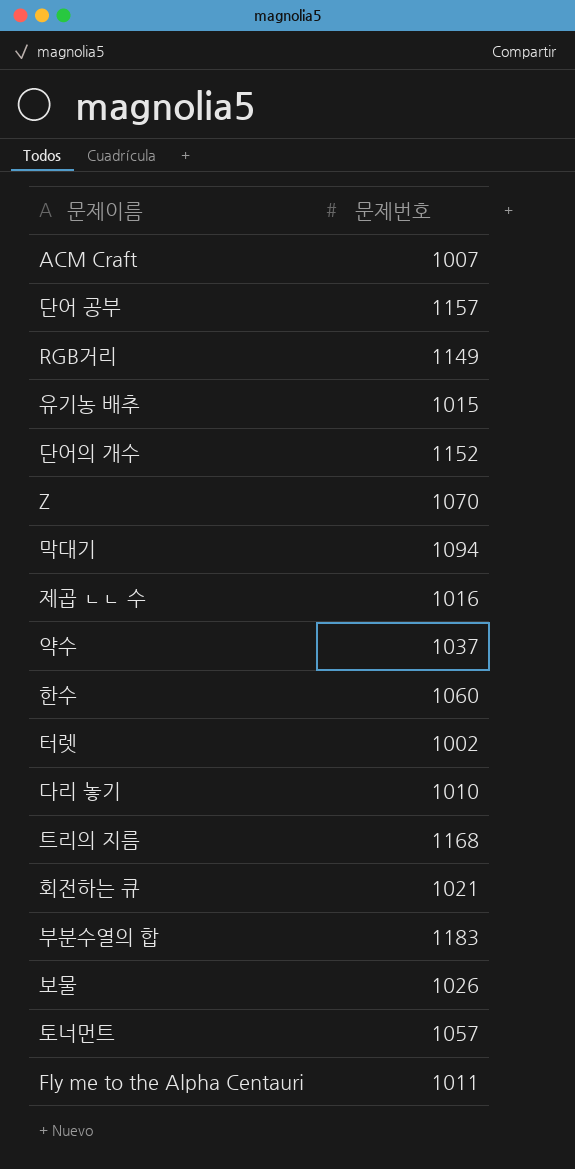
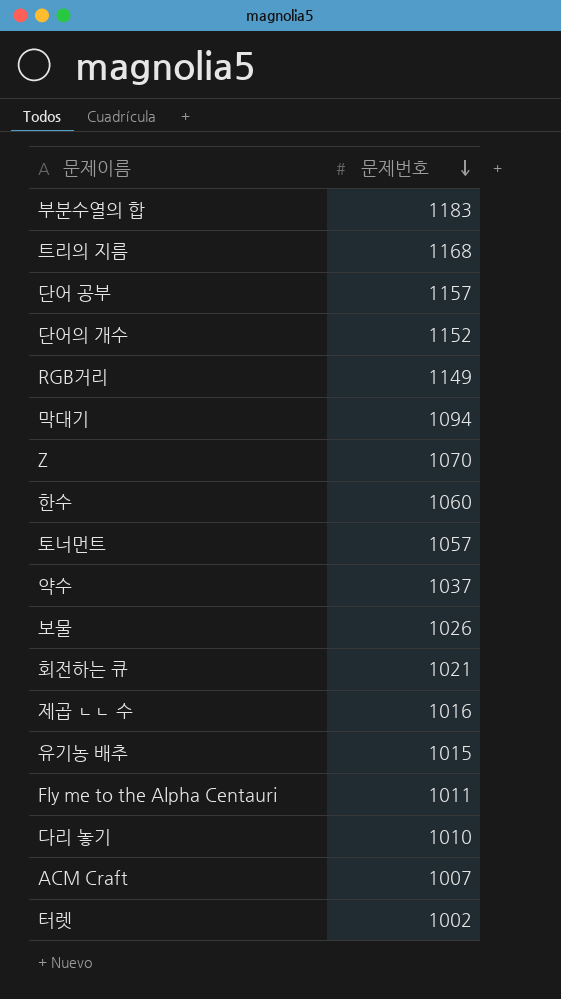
row order: none -> 문제번호 descending

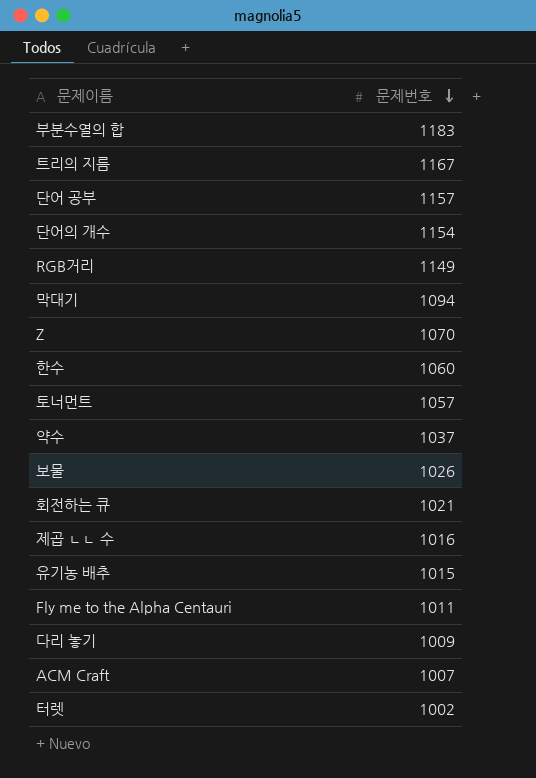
트리의 지름 | 문제번호: 1168 -> 1167
단어의 개수 | 문제번호: 1152 -> 1154
다리 놓기 | 문제번호: 1010 -> 1009

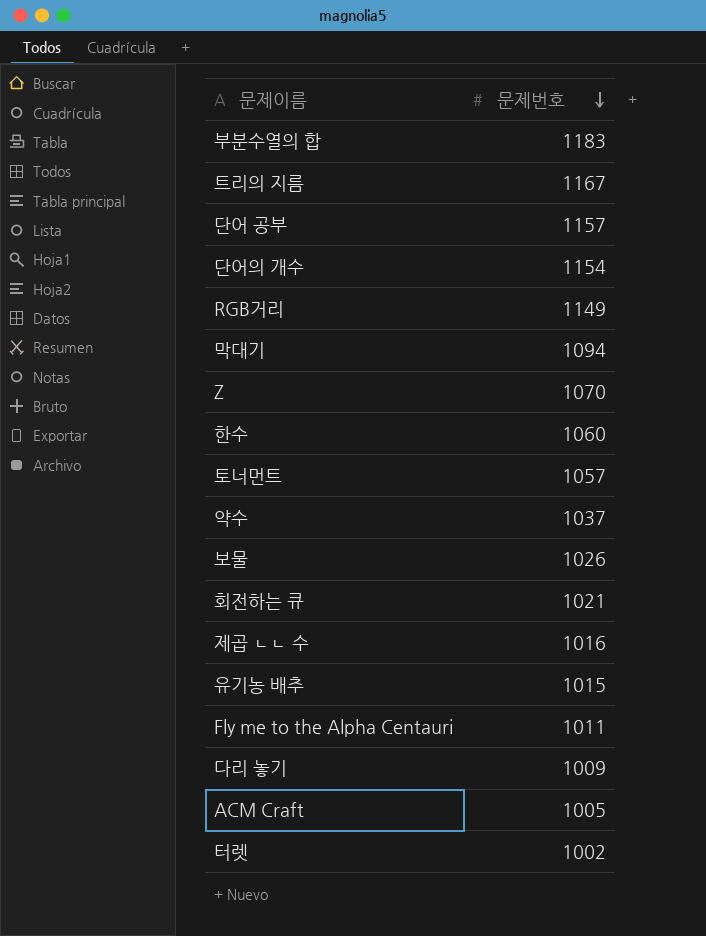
ACM Craft | 문제번호: 1007 -> 1005

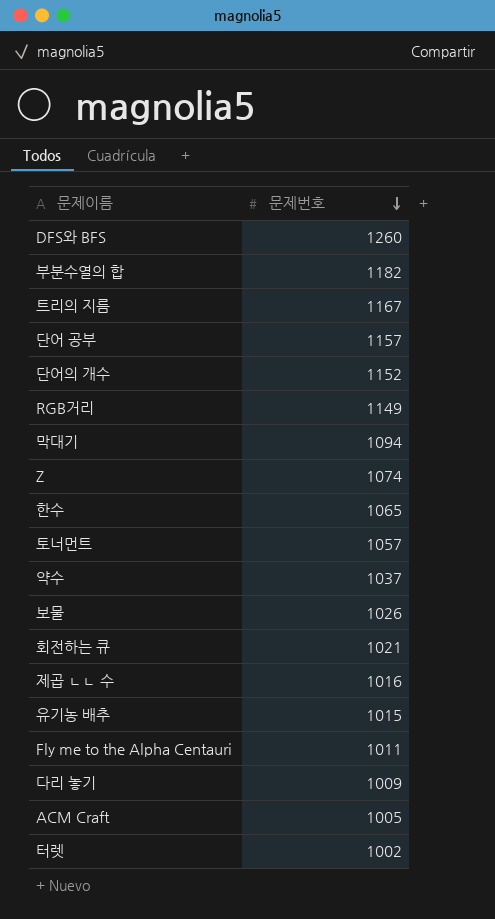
row DFS와 BFS: none -> 1260
부분수열의 합 | 문제번호: 1183 -> 1182
단어의 개수 | 문제번호: 1154 -> 1152
Z | 문제번호: 1070 -> 1074
한수 | 문제번호: 1060 -> 1065

